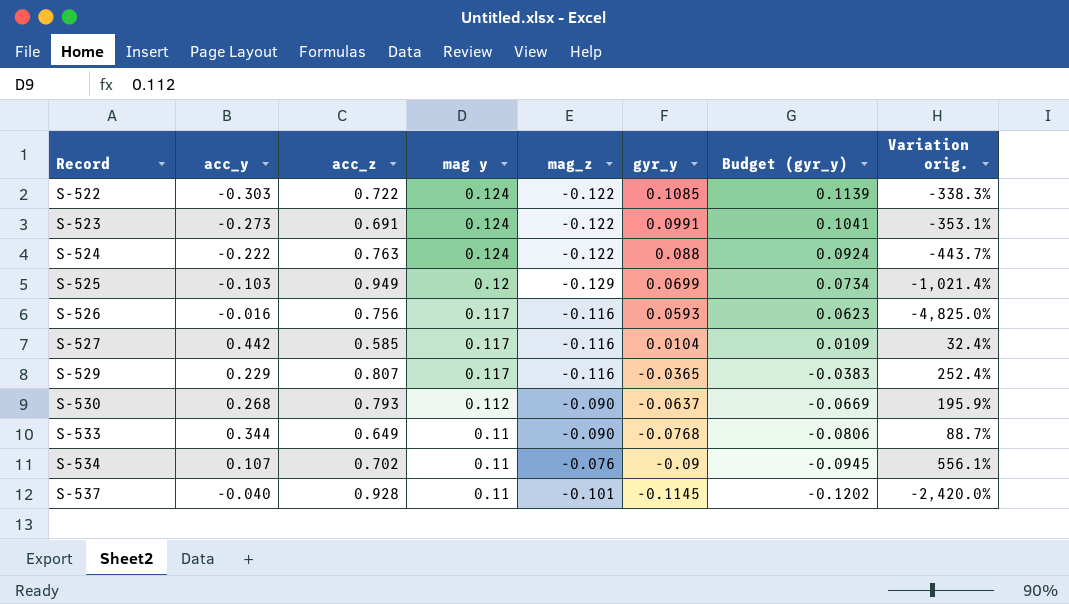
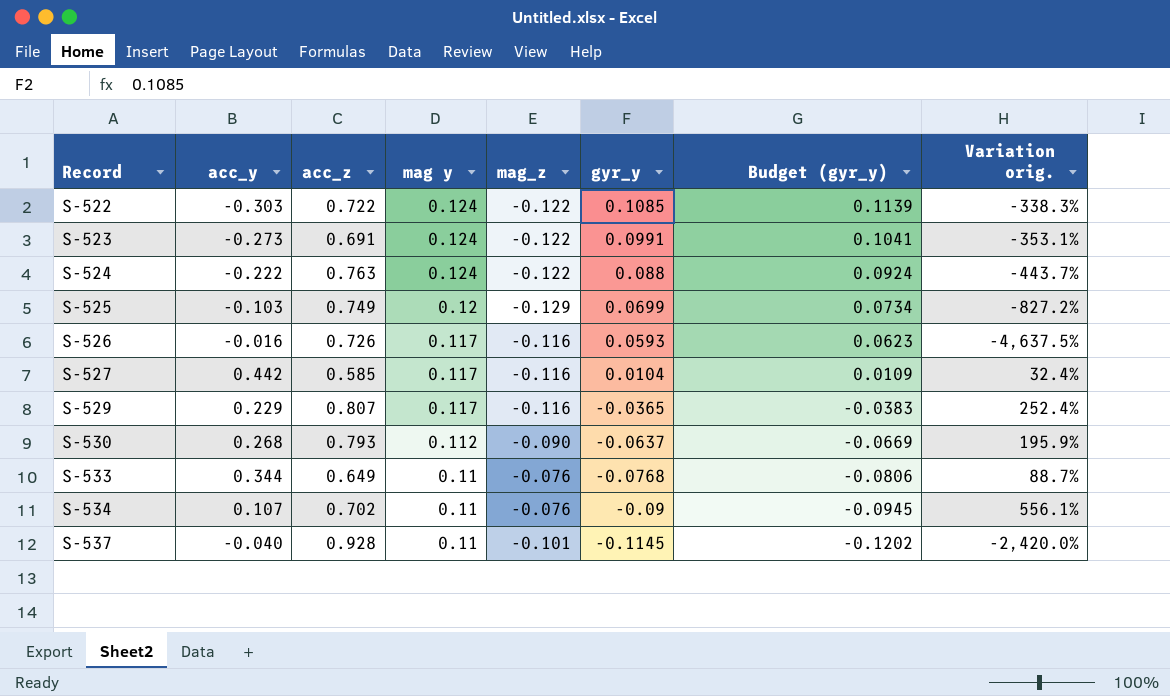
S-525 | acc_z: 0.949 -> 0.749
S-525 | Variation orig.: -1,021.4% -> -827.2%
S-526 | acc_z: 0.756 -> 0.726
S-526 | Variation orig.: -4,825.0% -> -4,637.5%
S-533 | mag_z: -0.090 -> -0.076

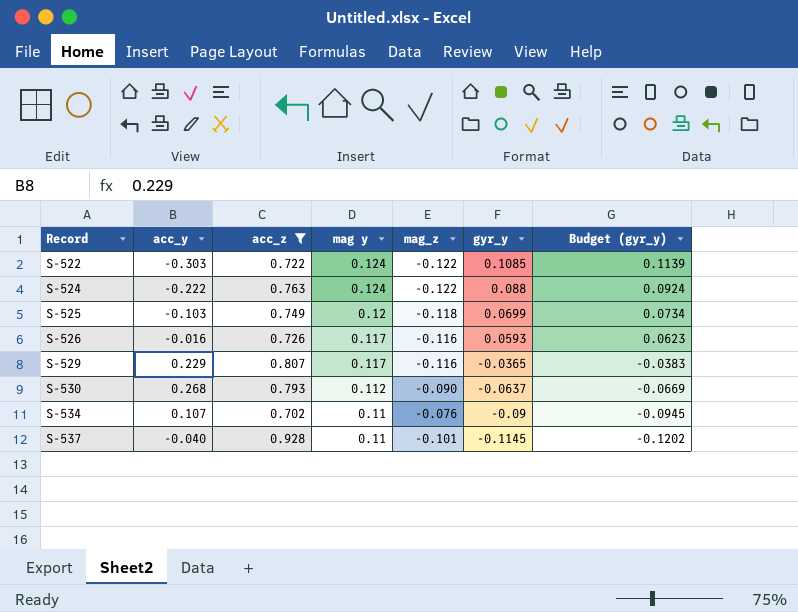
filter: none -> acc_z >= 0.702
column Variation orig. | formula: ([acc_z] - [acc_y]) / [acc_y] -> none
S-525 | mag_z: -0.129 -> -0.118

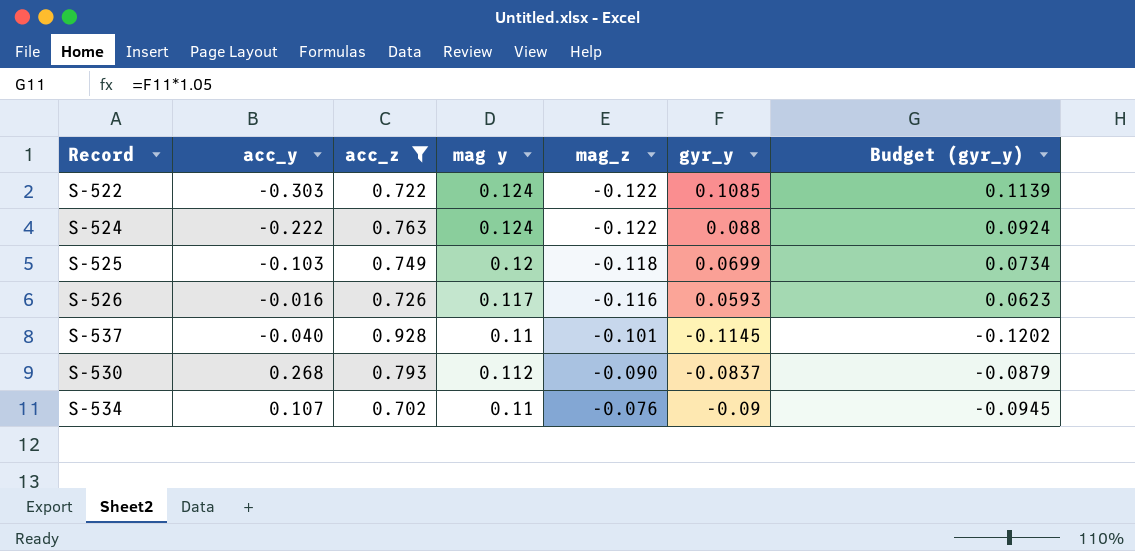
row order: Record ascending -> mag_z ascending
row S-529: 0.229 | 0.807 | 0.117 | -0.116 | -0.0365 | -0.0383 -> none
S-530 | gyr_y: -0.0637 -> -0.0837
S-530 | Budget (gyr_y): -0.0669 -> -0.0879

